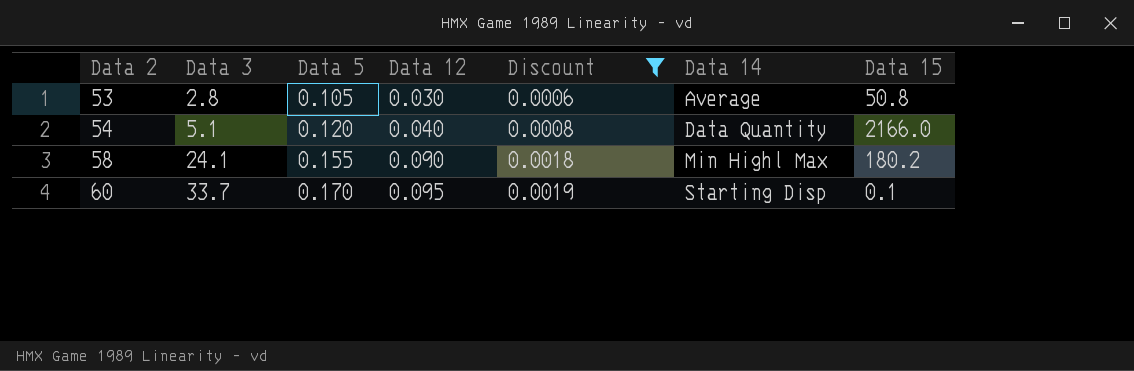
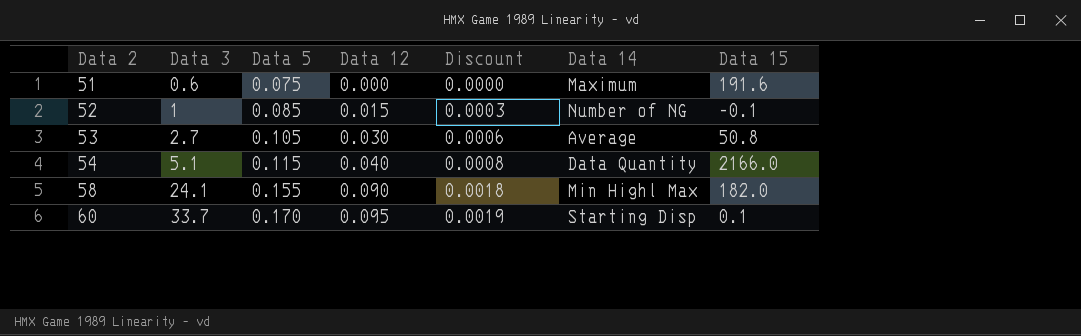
filter: Discount >= 0.0006 -> none
53 | Data 3: 2.8 -> 2.7
54 | Data 5: 0.120 -> 0.115
58 | Data 15: 180.2 -> 182.0

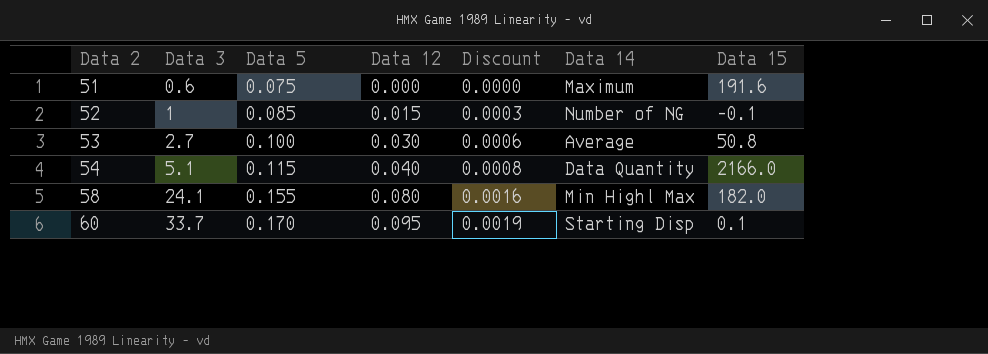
53 | Data 5: 0.105 -> 0.100
58 | Data 12: 0.090 -> 0.080
58 | Discount: 0.0018 -> 0.0016

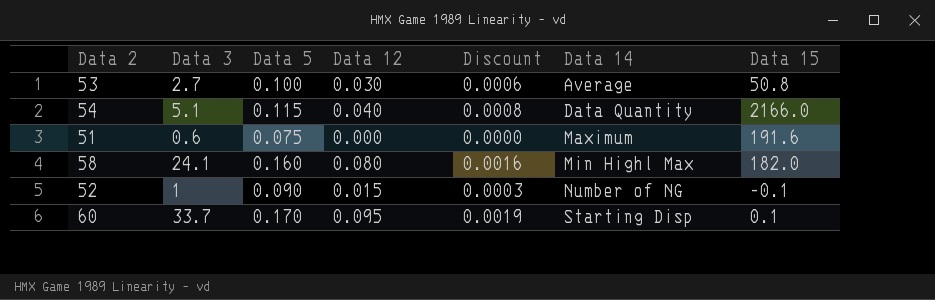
row order: Data 2 ascending -> Data 14 ascending
58 | Data 5: 0.155 -> 0.160
52 | Data 5: 0.085 -> 0.090

